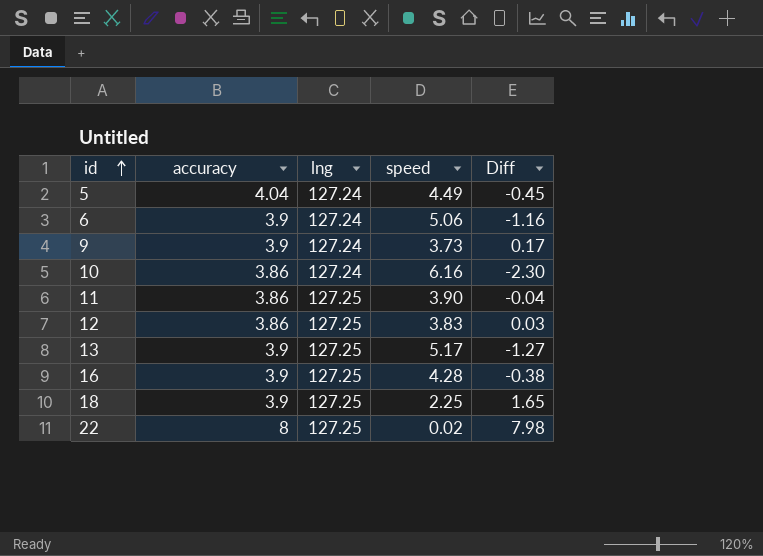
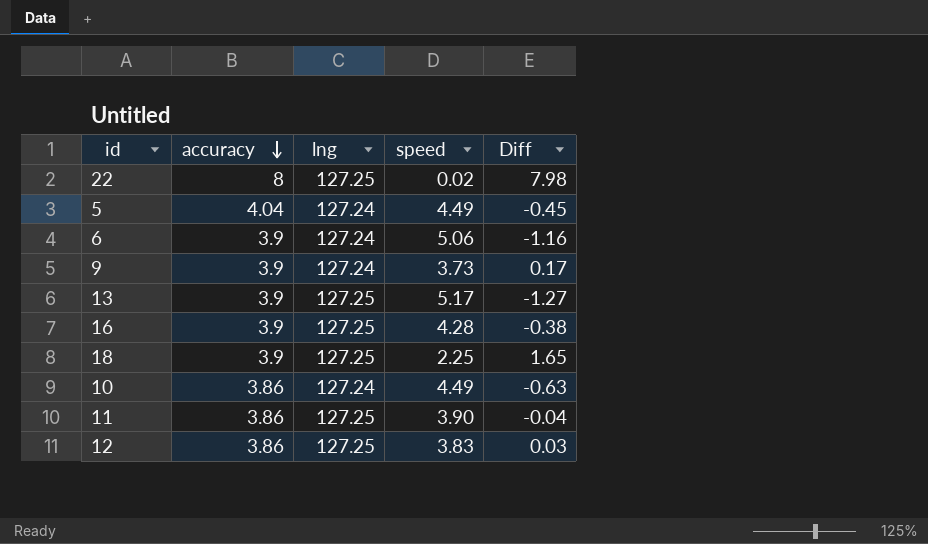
row order: id ascending -> accuracy descending
10 | speed: 6.16 -> 4.49
10 | Diff: -2.30 -> -0.63

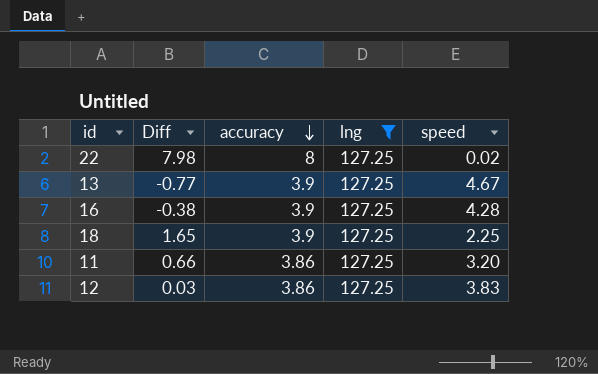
filter: none -> lng = 127.25
column Diff | position: 5 -> 2
13 | Diff: -1.27 -> -0.77
13 | speed: 5.17 -> 4.67
11 | Diff: -0.04 -> 0.66
11 | speed: 3.90 -> 3.20

